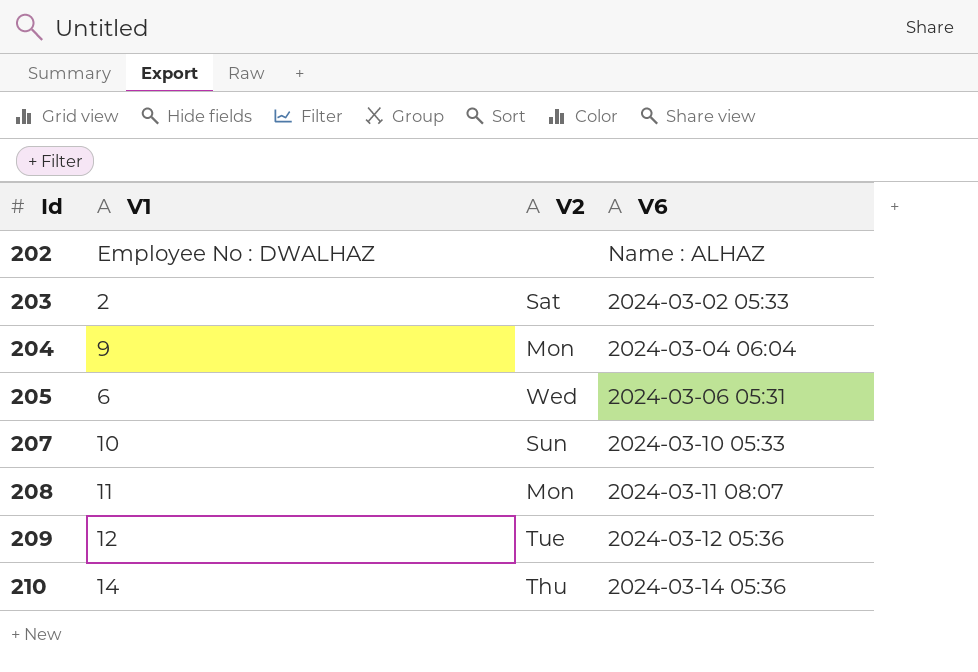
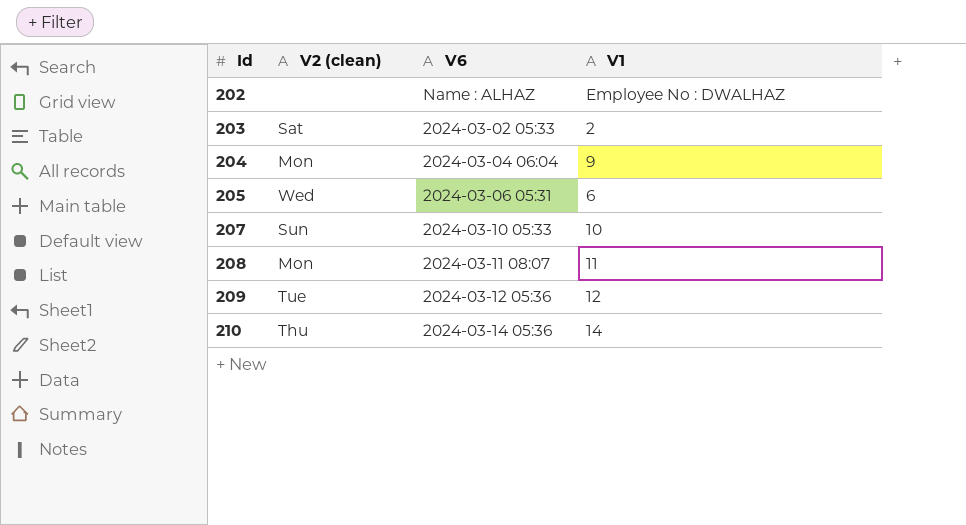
column name: V2 -> V2 (clean)
column V1 | position: 2 -> 4

